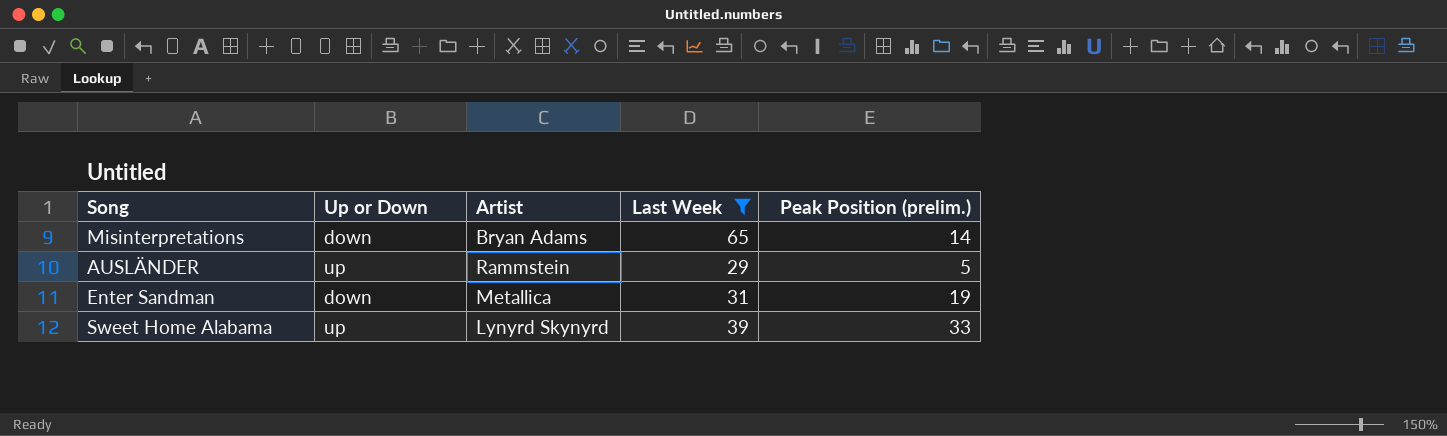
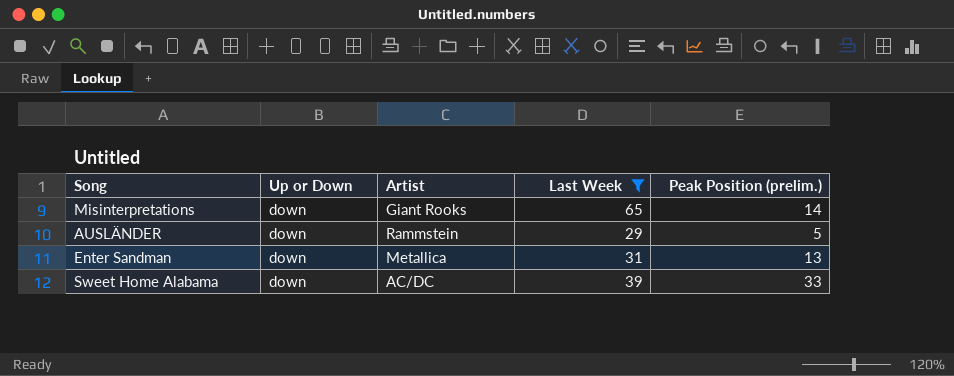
Misinterpretations | Artist: Bryan Adams -> Giant Rooks
AUSLÄNDER | Up or Down: up -> down
Enter Sandman | Peak Position (prelim.): 19 -> 13
Sweet Home Alabama | Up or Down: up -> down
Sweet Home Alabama | Artist: Lynyrd Skynyrd -> AC/DC

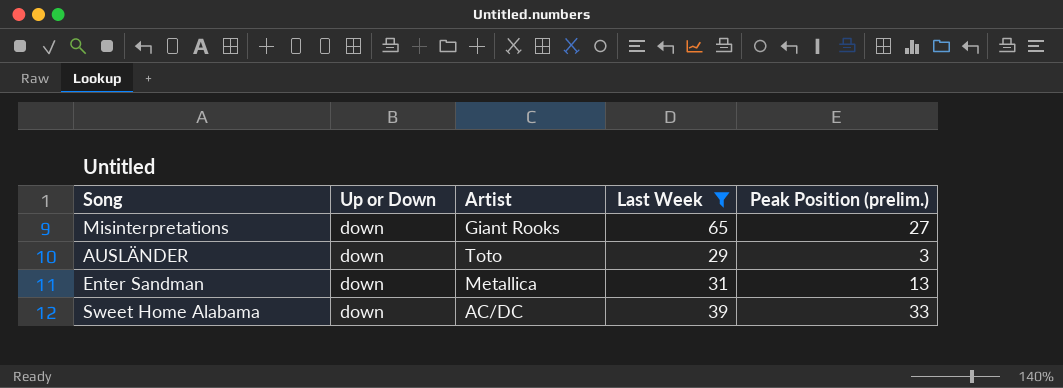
Misinterpretations | Peak Position (prelim.): 14 -> 27
AUSLÄNDER | Artist: Rammstein -> Toto
AUSLÄNDER | Peak Position (prelim.): 5 -> 3

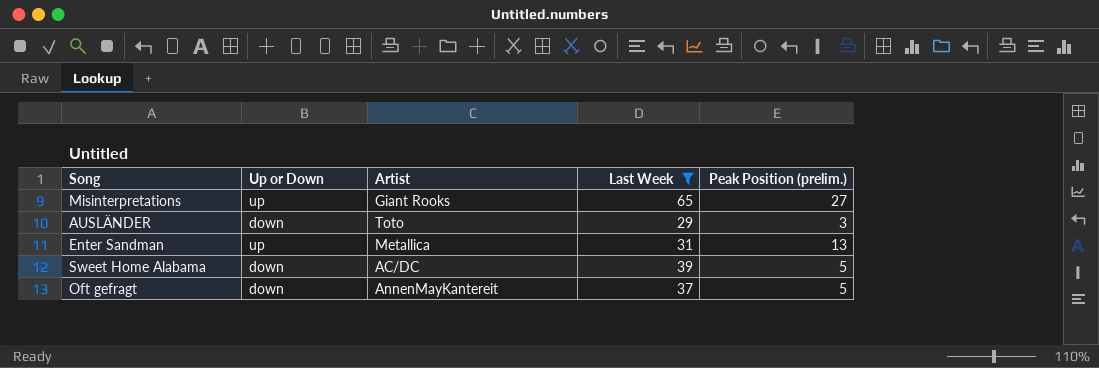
Misinterpretations | Up or Down: down -> up
Enter Sandman | Up or Down: down -> up
Sweet Home Alabama | Peak Position (prelim.): 33 -> 5
row Oft gefragt: none -> down | AnnenMayKantereit | 37 | 5

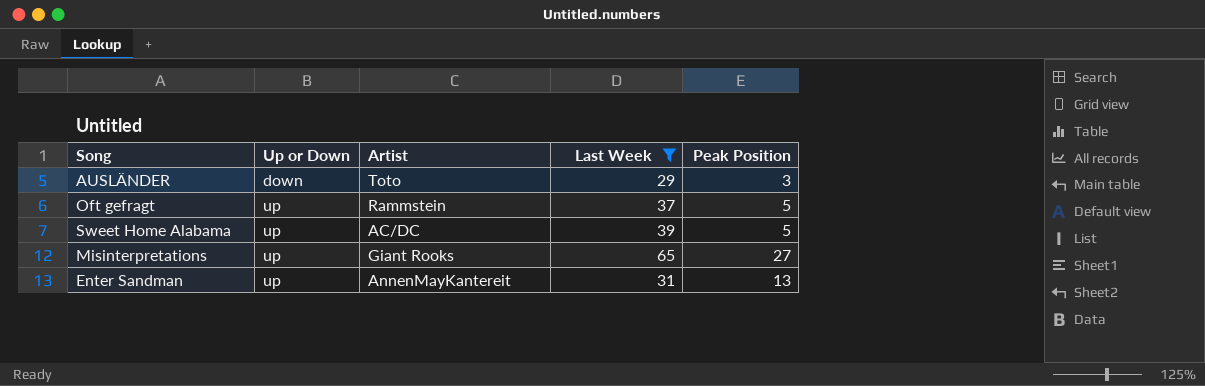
row order: none -> Up or Down ascending
column name: Peak Position (prelim.) -> Peak Position
Oft gefragt | Up or Down: down -> up
Oft gefragt | Artist: AnnenMayKantereit -> Rammstein
Sweet Home Alabama | Up or Down: down -> up
Enter Sandman | Artist: Metallica -> AnnenMayKantereit

